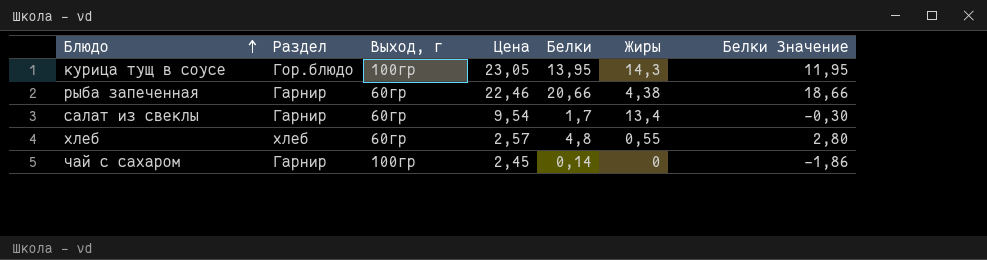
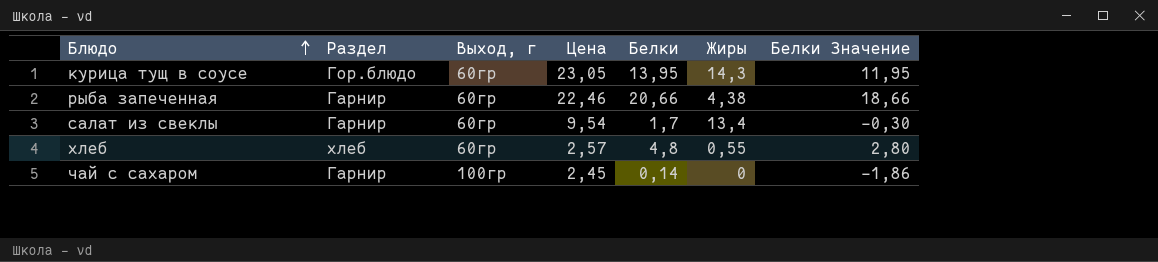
курица тущ в соусе | Выход, г: 100гр -> 60гр

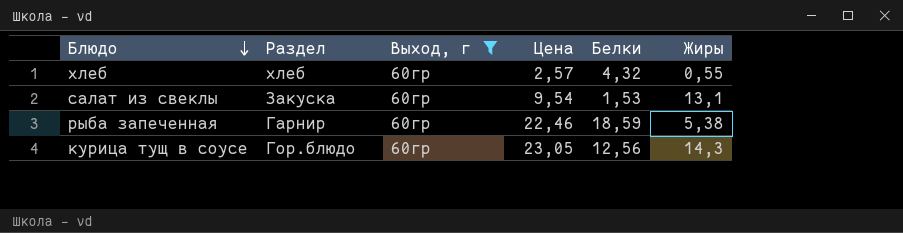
filter: none -> Выход, г = 60гр
row order: Блюдо ascending -> Блюдо descending
column Белки Значение | formula: [Белки] - 2 -> none
хлеб | Белки: 4,8 -> 4,32
салат из свеклы | Раздел: Гарнир -> Закуска
салат из свеклы | Белки: 1,7 -> 1,53
салат из свеклы | Жиры: 13,4 -> 13,1
рыба запеченная | Белки: 20,66 -> 18,59
рыба запеченная | Жиры: 4,38 -> 5,38
курица тущ в соусе | Белки: 13,95 -> 12,56

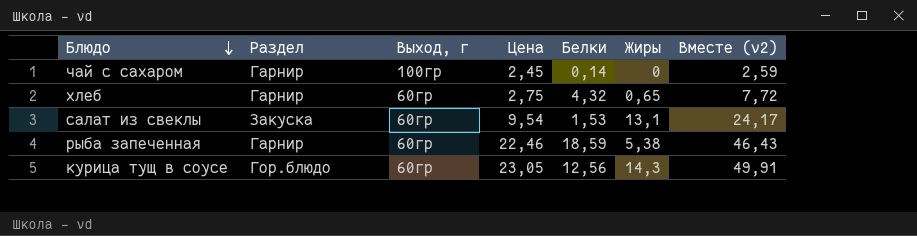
filter: Выход, г = 60гр -> none
column Вместе (v2) | formula: none -> [Цена] + [Белки] + [Жиры]
хлеб | Раздел: хлеб -> Гарнир
хлеб | Цена: 2,57 -> 2,75
хлеб | Жиры: 0,55 -> 0,65

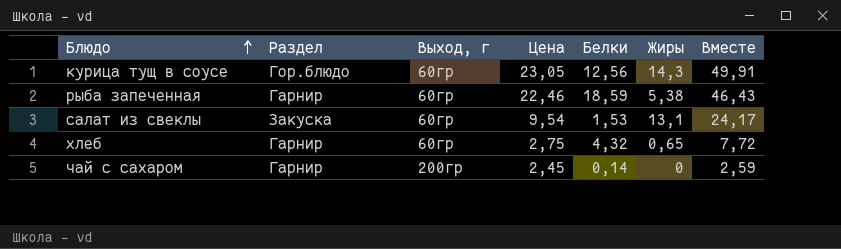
row order: Блюдо descending -> Блюдо ascending
column name: Вместе (v2) -> Вместе
чай с сахаром | Выход, г: 100гр -> 200гр

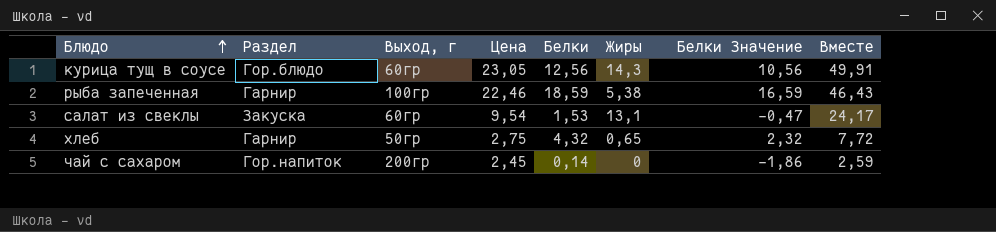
column Белки Значение | formula: none -> [Белки] - 2
рыба запеченная | Выход, г: 60гр -> 100гр
хлеб | Выход, г: 60гр -> 50гр
чай с сахаром | Раздел: Гарнир -> Гор.напиток

